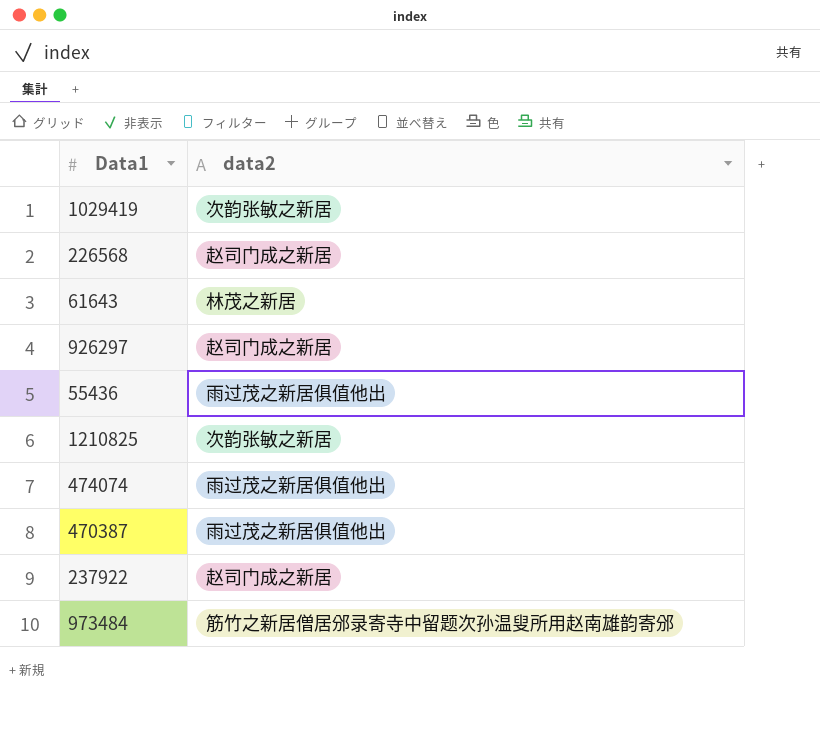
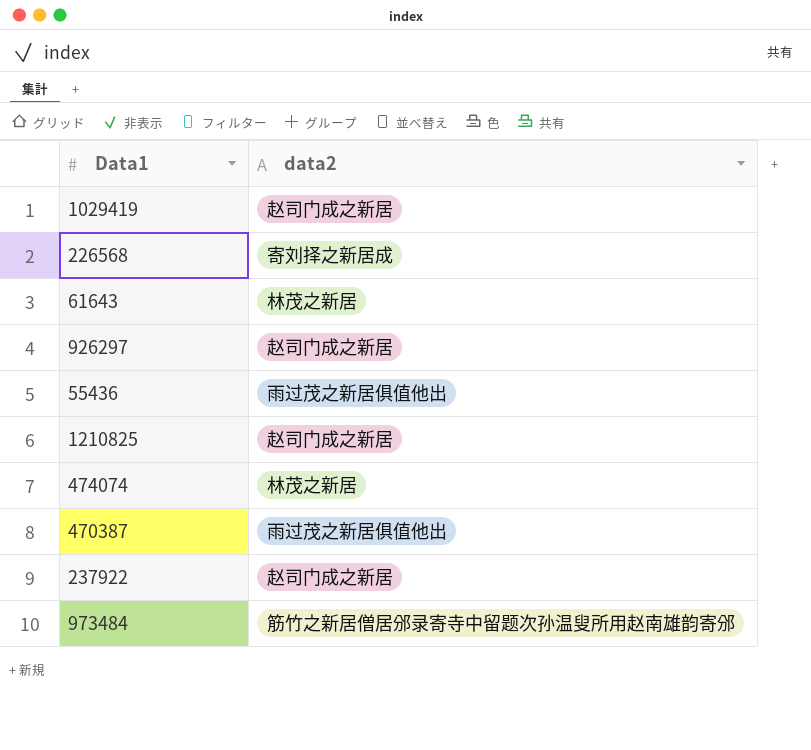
1029419 | data2: 次韵张敏之新居 -> 赵司门成之新居
226568 | data2: 赵司门成之新居 -> 寄刘择之新居成
1210825 | data2: 次韵张敏之新居 -> 赵司门成之新居
474074 | data2: 雨过茂之新居俱值他出 -> 林茂之新居

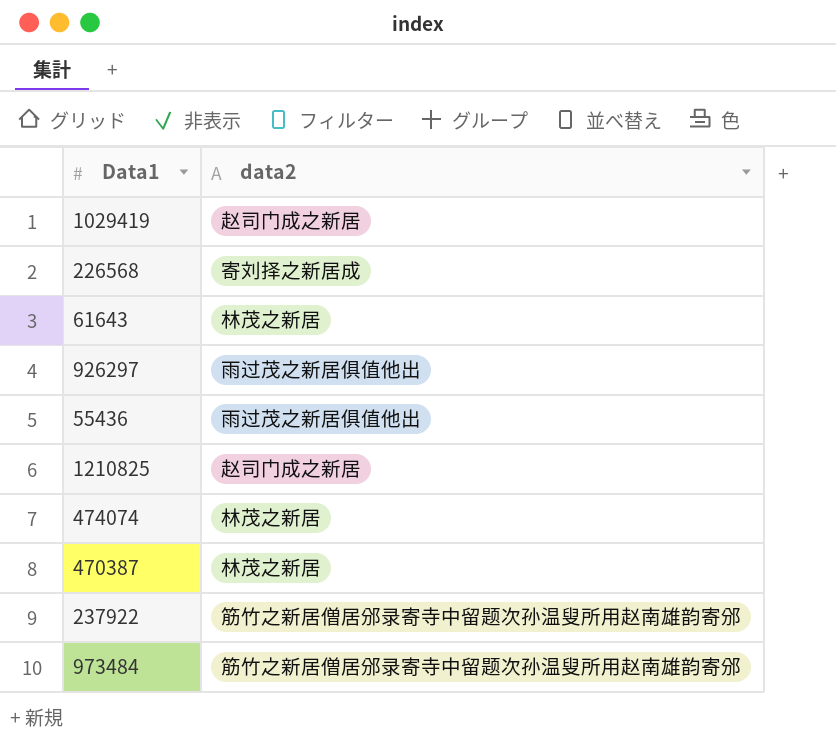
926297 | data2: 赵司门成之新居 -> 雨过茂之新居俱值他出
470387 | data2: 雨过茂之新居俱值他出 -> 林茂之新居
237922 | data2: 赵司门成之新居 -> 筋竹之新居僧居邠录寄寺中留题次孙温叟所用赵南雄韵寄邠

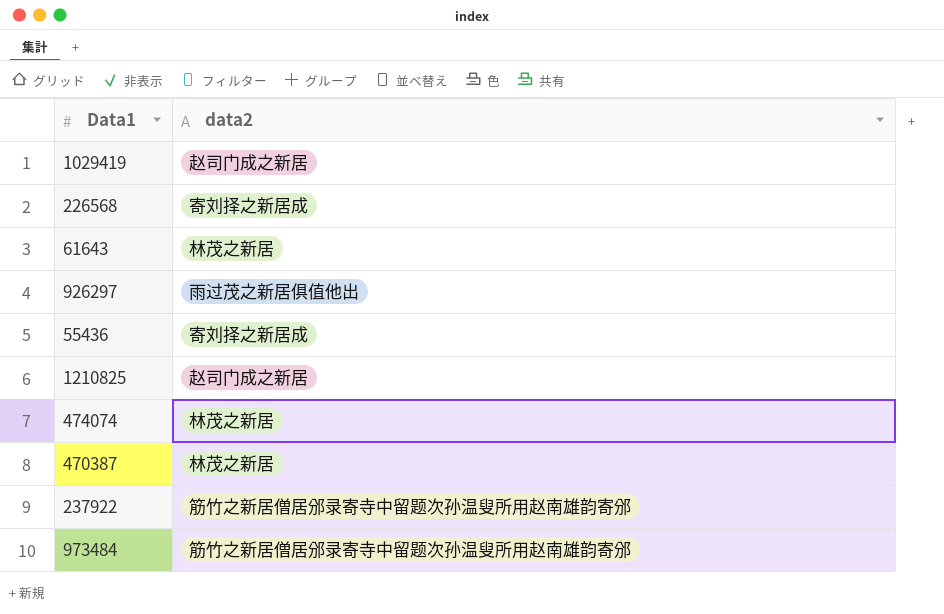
55436 | data2: 雨过茂之新居俱值他出 -> 寄刘择之新居成

